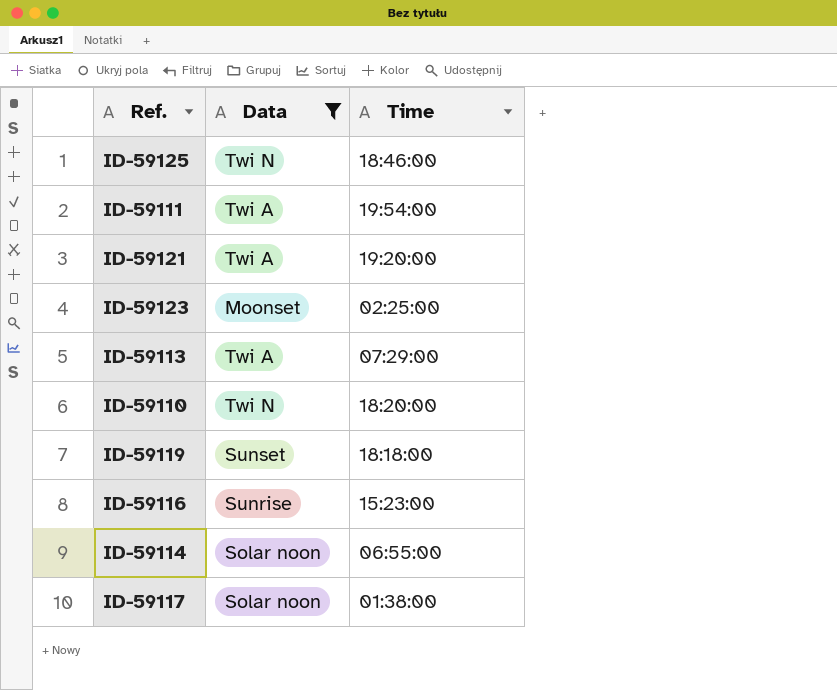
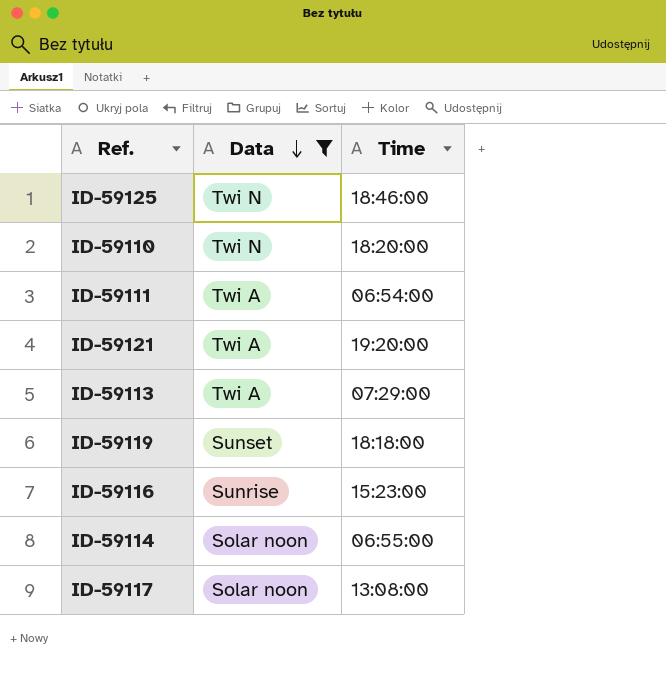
row order: none -> Data descending
row ID-59123: Moonset | 02:25:00 -> none
ID-59111 | Time: 19:54:00 -> 06:54:00
ID-59117 | Time: 01:38:00 -> 13:08:00

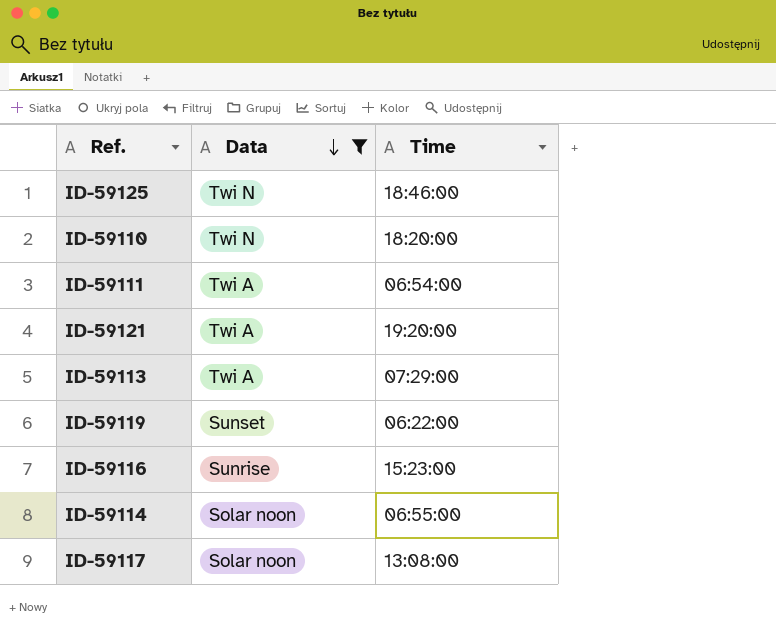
ID-59119 | Time: 18:18:00 -> 06:22:00

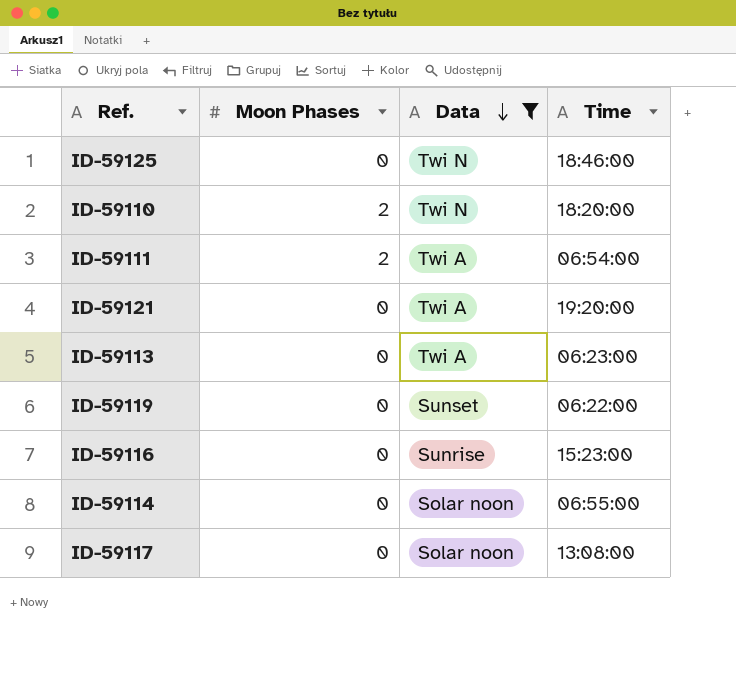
column Moon Phases | position: none -> 2
ID-59113 | Time: 07:29:00 -> 06:23:00

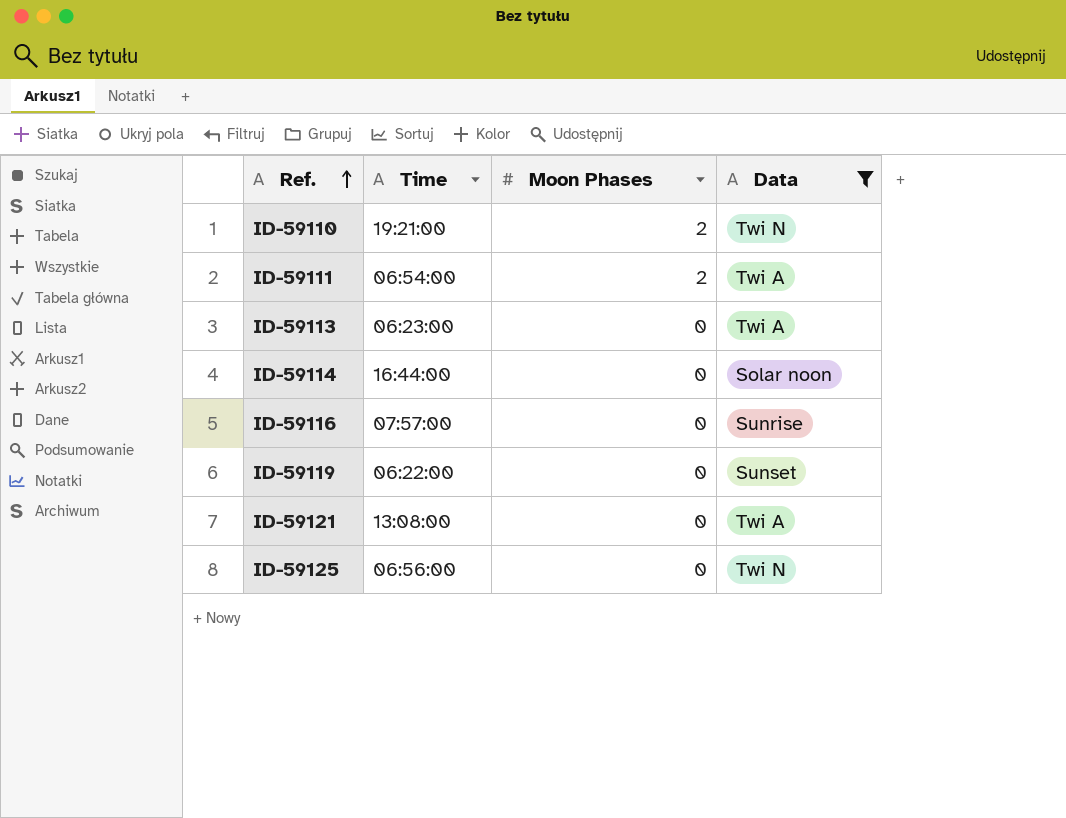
row order: Data descending -> Ref. ascending
column Time | position: 4 -> 2
row ID-59117: 0 | Solar noon | 13:08:00 -> none
ID-59110 | Time: 18:20:00 -> 19:21:00
ID-59114 | Time: 06:55:00 -> 16:44:00
ID-59116 | Time: 15:23:00 -> 07:57:00
ID-59121 | Time: 19:20:00 -> 13:08:00
ID-59125 | Time: 18:46:00 -> 06:56:00

